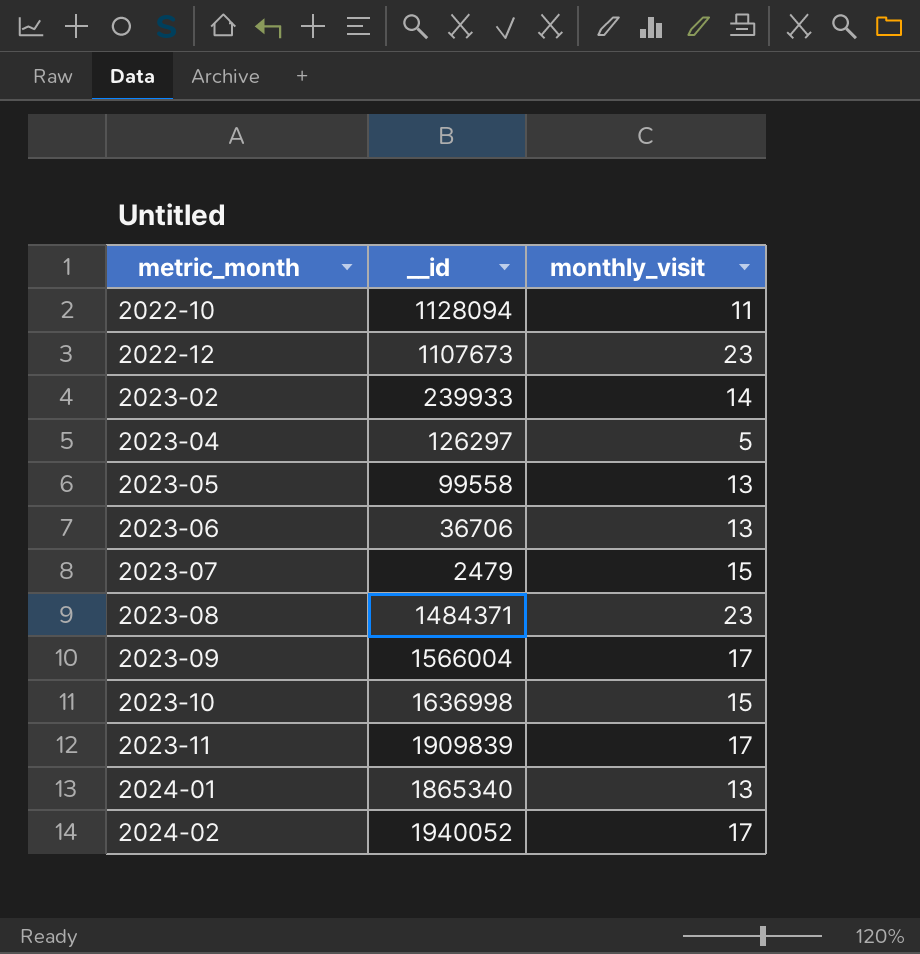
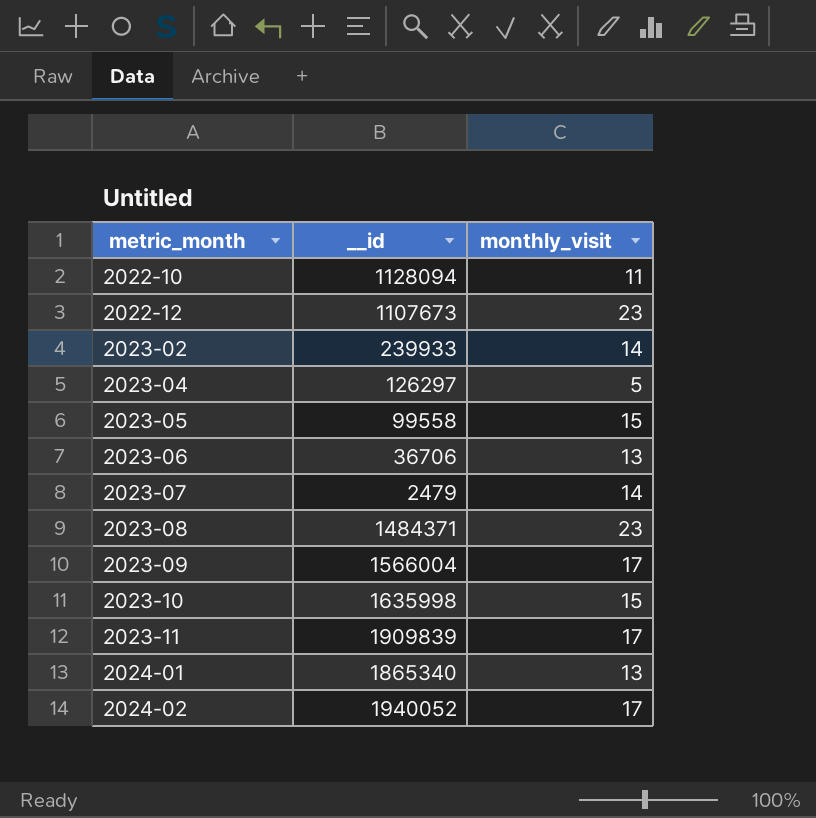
2023-05 | monthly_visit: 13 -> 15
2023-07 | monthly_visit: 15 -> 14
2023-10 | __id: 1636998 -> 1635998

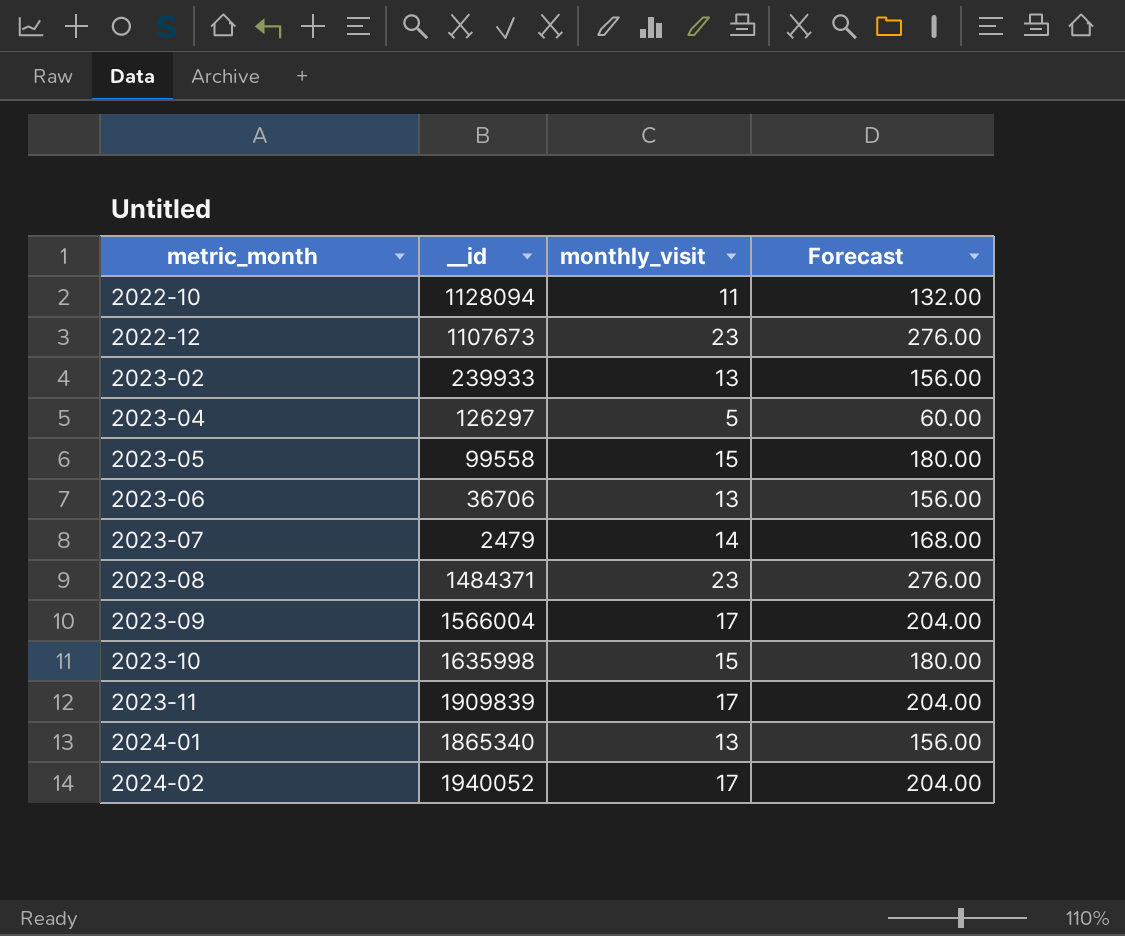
column Forecast | formula: none -> [monthly_visit] * 12
2023-02 | monthly_visit: 14 -> 13

